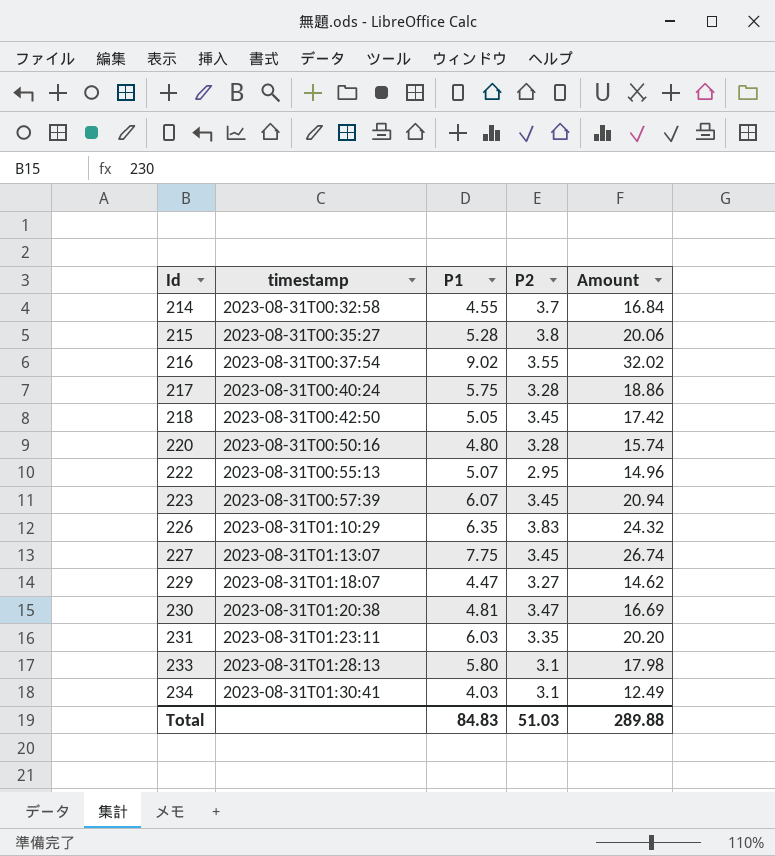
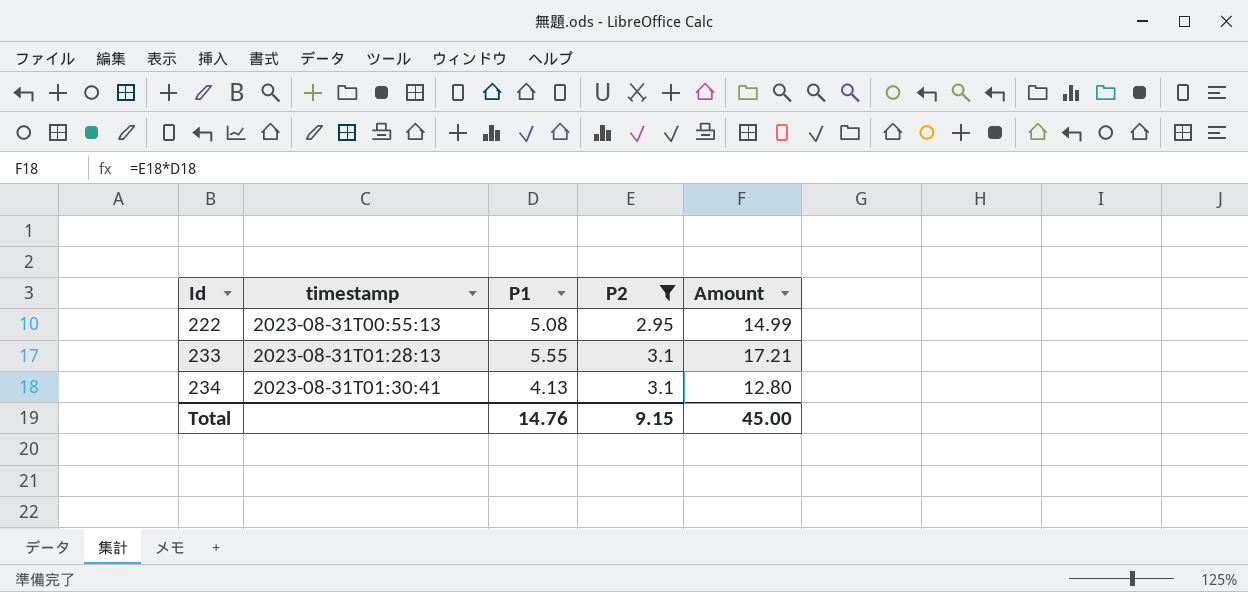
filter: none -> P2 <= 3.1
222 | P1: 5.07 -> 5.08
222 | Amount: 14.96 -> 14.99
233 | P1: 5.80 -> 5.55
233 | Amount: 17.98 -> 17.21
234 | P1: 4.03 -> 4.13
234 | Amount: 12.49 -> 12.80
Total | P1: 84.83 -> 14.76
Total | P2: 51.03 -> 9.15
Total | Amount: 289.88 -> 45.00

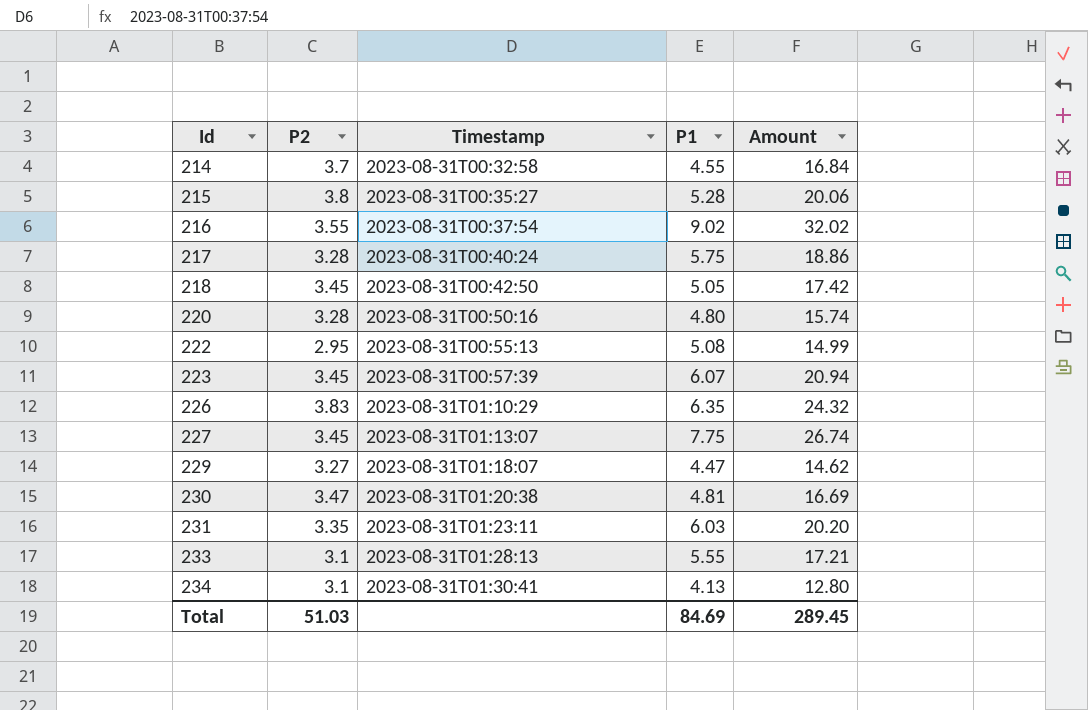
filter: P2 <= 3.1 -> none
column P2 | position: 4 -> 2
column name: timestamp -> Timestamp
Total | P2: 9.15 -> 51.03
Total | P1: 14.76 -> 84.69
Total | Amount: 45.00 -> 289.45

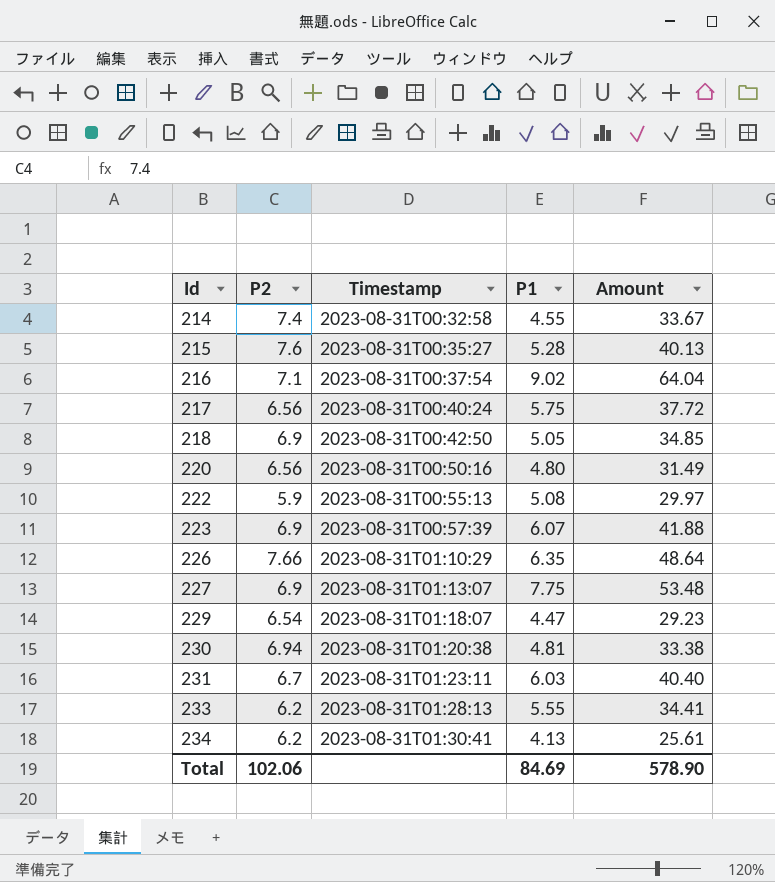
214 | P2: 3.7 -> 7.4
214 | Amount: 16.84 -> 33.67
215 | P2: 3.8 -> 7.6
215 | Amount: 20.06 -> 40.13
216 | P2: 3.55 -> 7.1
216 | Amount: 32.02 -> 64.04
217 | P2: 3.28 -> 6.56
217 | Amount: 18.86 -> 37.72
218 | P2: 3.45 -> 6.9
218 | Amount: 17.42 -> 34.85
220 | P2: 3.28 -> 6.56
220 | Amount: 15.74 -> 31.49
222 | P2: 2.95 -> 5.9
222 | Amount: 14.99 -> 29.97
223 | P2: 3.45 -> 6.9
223 | Amount: 20.94 -> 41.88
226 | P2: 3.83 -> 7.66
226 | Amount: 24.32 -> 48.64
227 | P2: 3.45 -> 6.9
227 | Amount: 26.74 -> 53.48
229 | P2: 3.27 -> 6.54
229 | Amount: 14.62 -> 29.23
230 | P2: 3.47 -> 6.94
230 | Amount: 16.69 -> 33.38
231 | P2: 3.35 -> 6.7
231 | Amount: 20.20 -> 40.40
233 | P2: 3.1 -> 6.2
233 | Amount: 17.21 -> 34.41
234 | P2: 3.1 -> 6.2
234 | Amount: 12.80 -> 25.61
Total | P2: 51.03 -> 102.06
Total | Amount: 289.45 -> 578.90

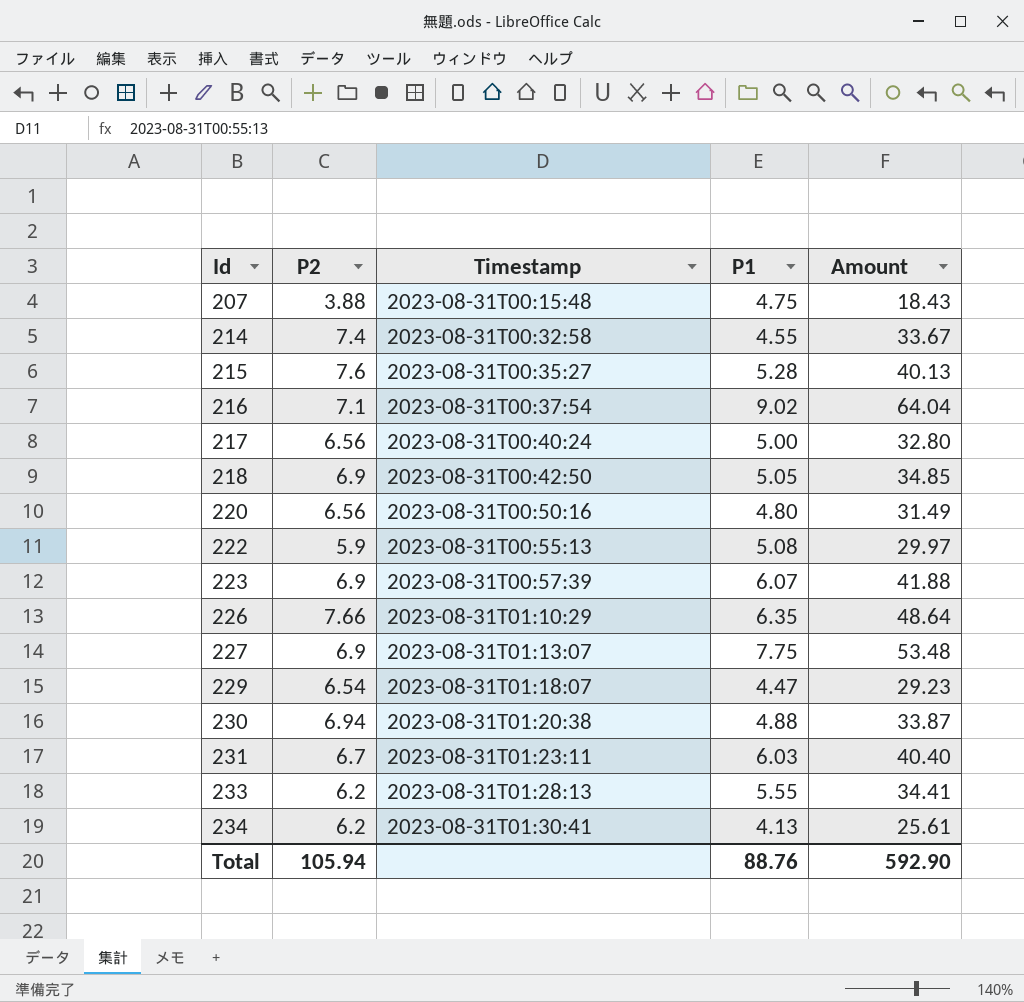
row 207: none -> 3.88 | 2023-08-31T00:15:48 | 4.75 | 18.43
217 | P1: 5.75 -> 5.00
217 | Amount: 37.72 -> 32.80
230 | P1: 4.81 -> 4.88
230 | Amount: 33.38 -> 33.87
Total | P2: 102.06 -> 105.94
Total | P1: 84.69 -> 88.76
Total | Amount: 578.90 -> 592.90

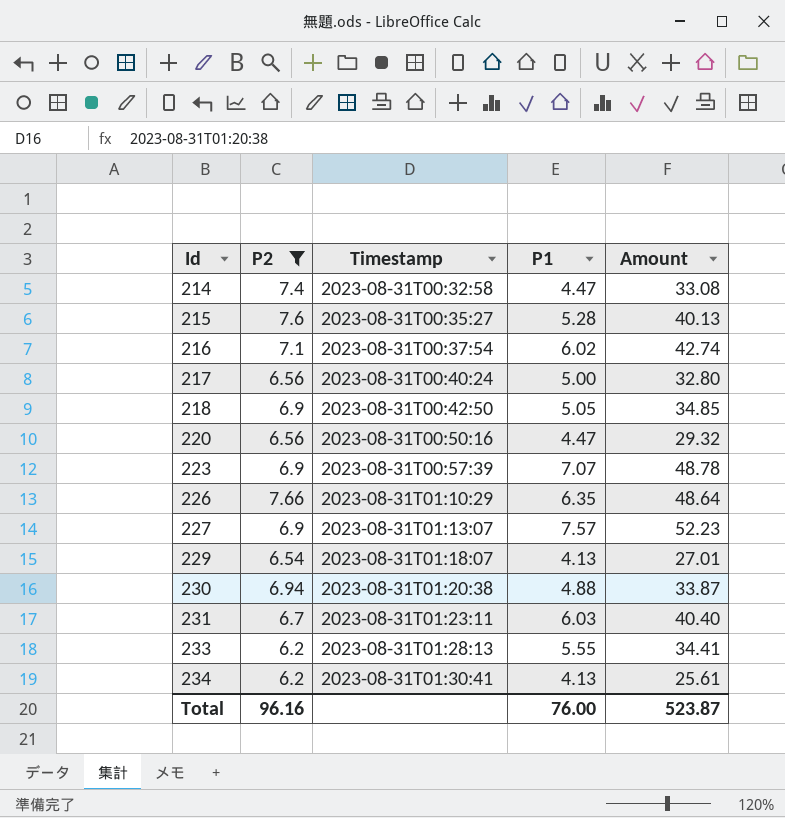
filter: none -> P2 >= 6.2
214 | P1: 4.55 -> 4.47
214 | Amount: 33.67 -> 33.08
216 | P1: 9.02 -> 6.02
216 | Amount: 64.04 -> 42.74
220 | P1: 4.80 -> 4.47
220 | Amount: 31.49 -> 29.32
223 | P1: 6.07 -> 7.07
223 | Amount: 41.88 -> 48.78
227 | P1: 7.75 -> 7.57
227 | Amount: 53.48 -> 52.23
229 | P1: 4.47 -> 4.13
229 | Amount: 29.23 -> 27.01
Total | P2: 105.94 -> 96.16
Total | P1: 88.76 -> 76.00
Total | Amount: 592.90 -> 523.87

